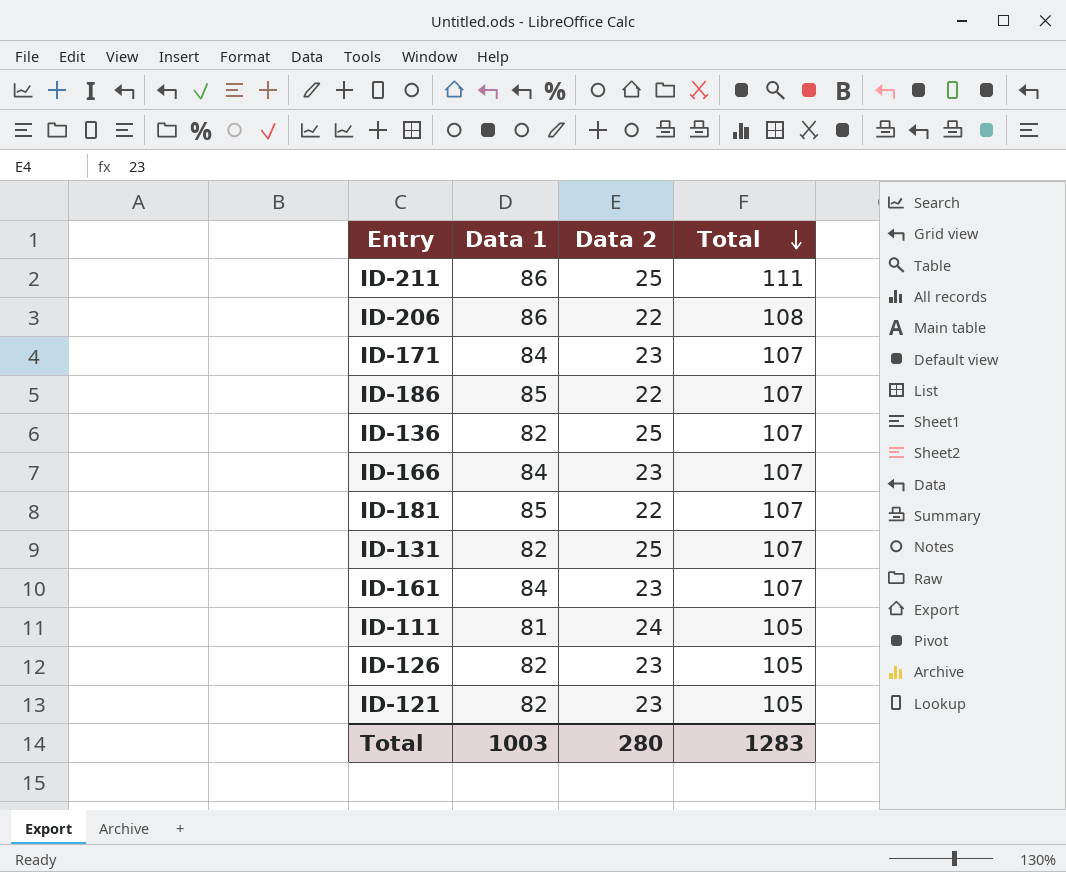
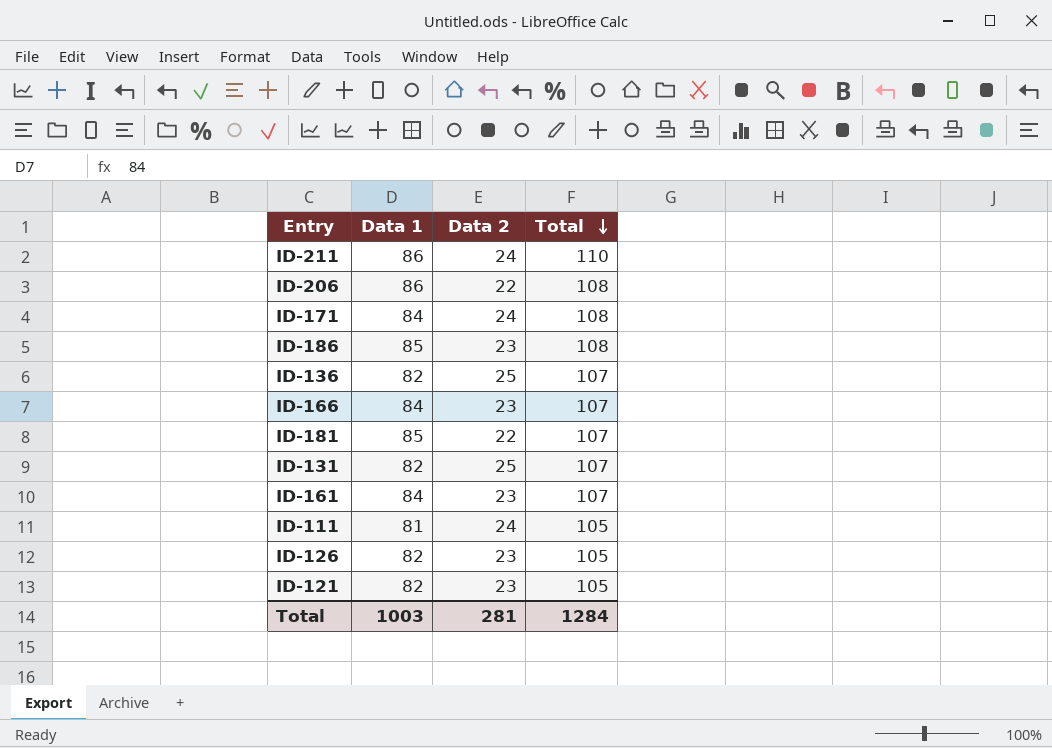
ID-211 | Data 2: 25 -> 24
ID-211 | Total: 111 -> 110
ID-171 | Data 2: 23 -> 24
ID-171 | Total: 107 -> 108
ID-186 | Data 2: 22 -> 23
ID-186 | Total: 107 -> 108
Total | Data 2: 280 -> 281
Total | Total: 1283 -> 1284

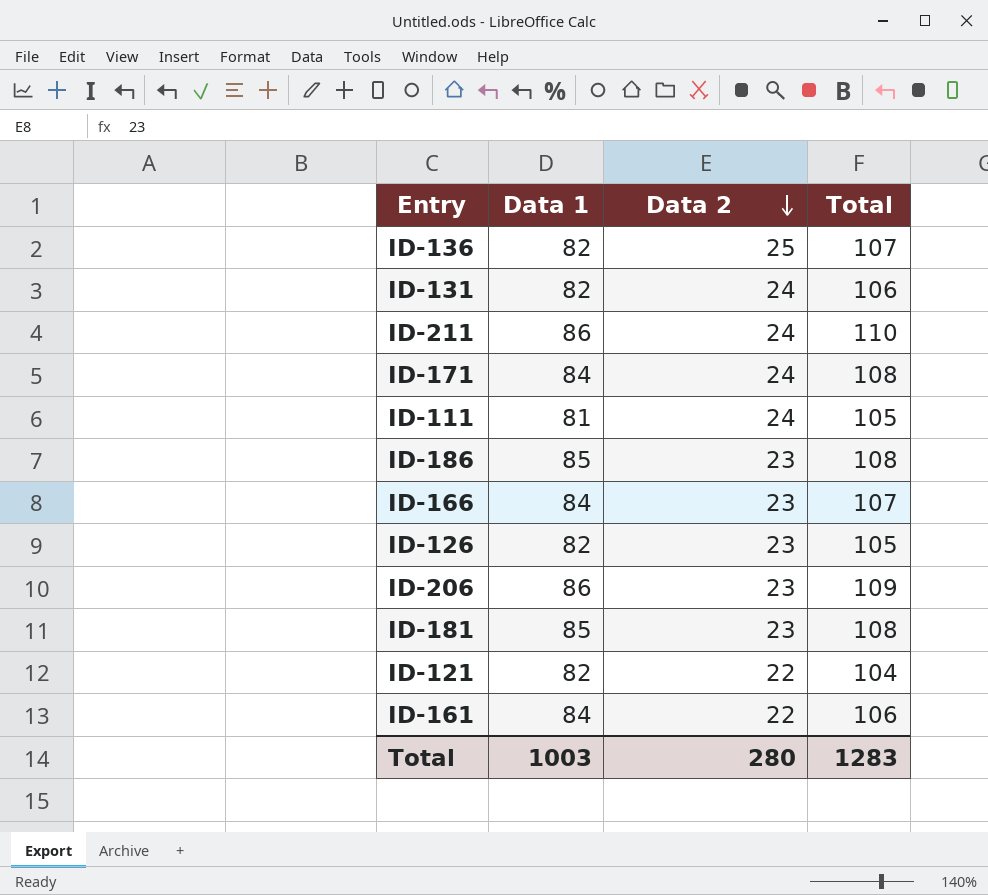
row order: Total descending -> Data 2 descending
ID-131 | Data 2: 25 -> 24
ID-131 | Total: 107 -> 106
ID-206 | Data 2: 22 -> 23
ID-206 | Total: 108 -> 109
ID-181 | Data 2: 22 -> 23
ID-181 | Total: 107 -> 108
ID-121 | Data 2: 23 -> 22
ID-121 | Total: 105 -> 104
ID-161 | Data 2: 23 -> 22
ID-161 | Total: 107 -> 106
Total | Data 2: 281 -> 280
Total | Total: 1284 -> 1283

